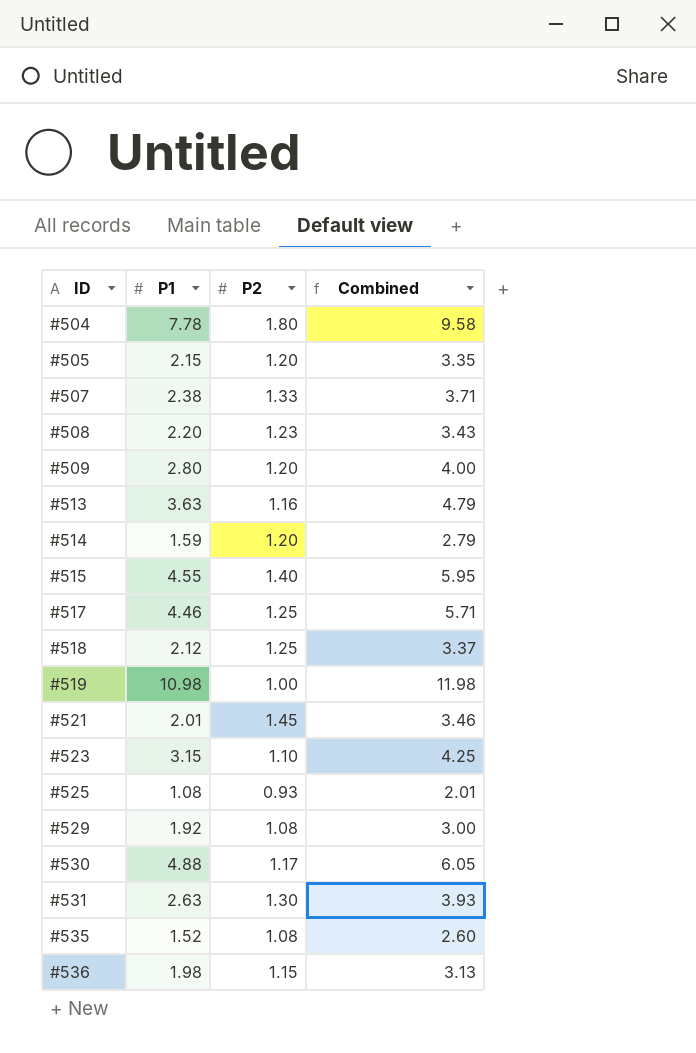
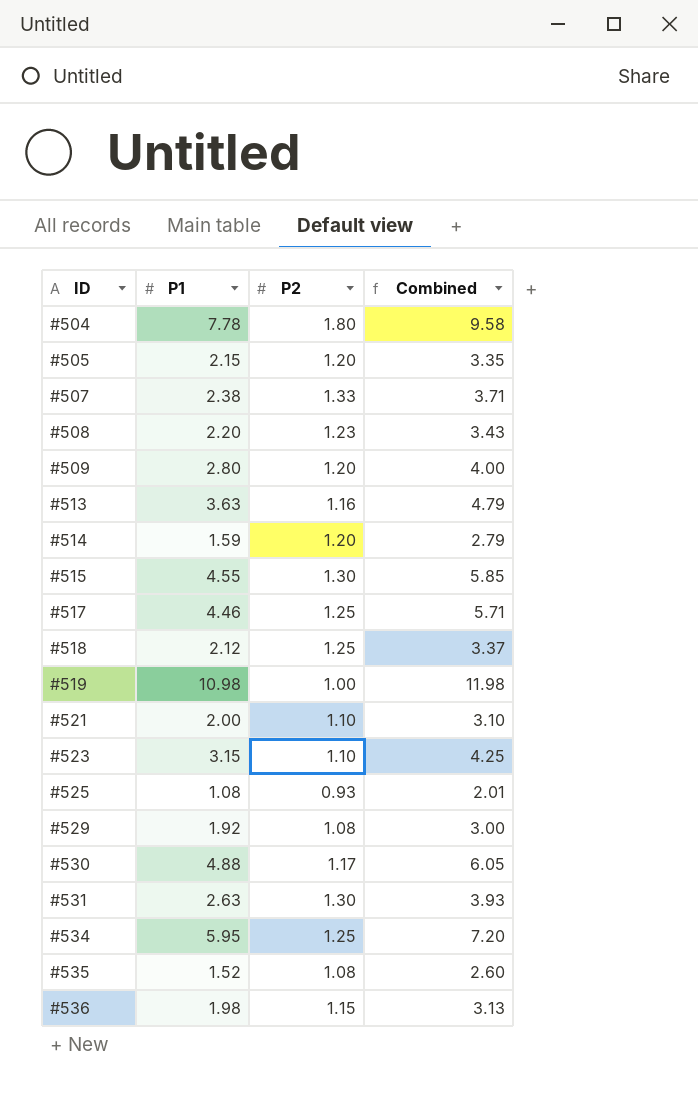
#515 | P2: 1.40 -> 1.30
#515 | Combined: 5.95 -> 5.85
#521 | P1: 2.01 -> 2.00
#521 | P2: 1.45 -> 1.10
#521 | Combined: 3.46 -> 3.10
row #534: none -> 5.95 | 1.25 | 7.20

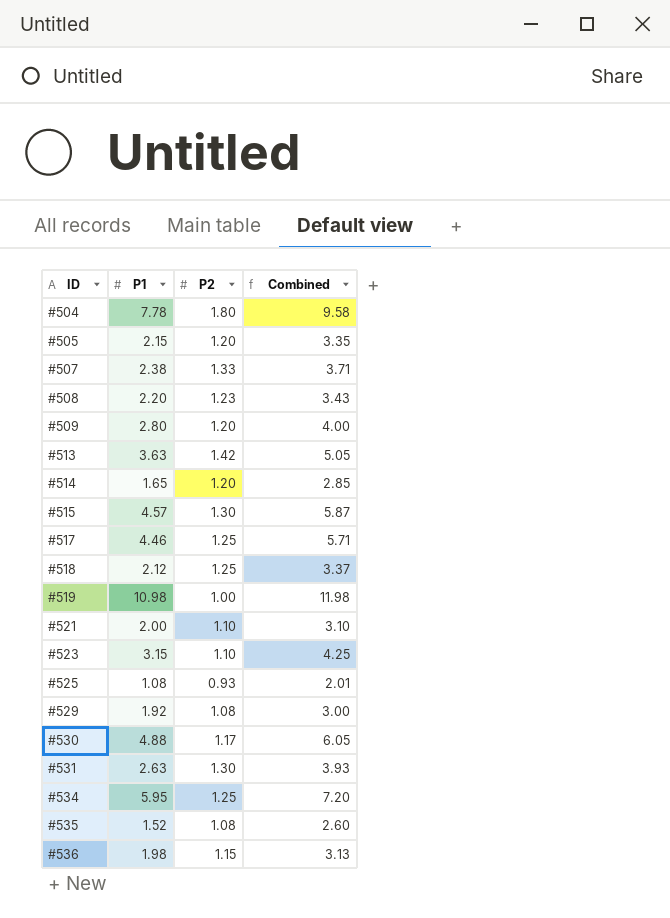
#513 | P2: 1.16 -> 1.42
#513 | Combined: 4.79 -> 5.05
#514 | P1: 1.59 -> 1.65
#514 | Combined: 2.79 -> 2.85
#515 | P1: 4.55 -> 4.57
#515 | Combined: 5.85 -> 5.87

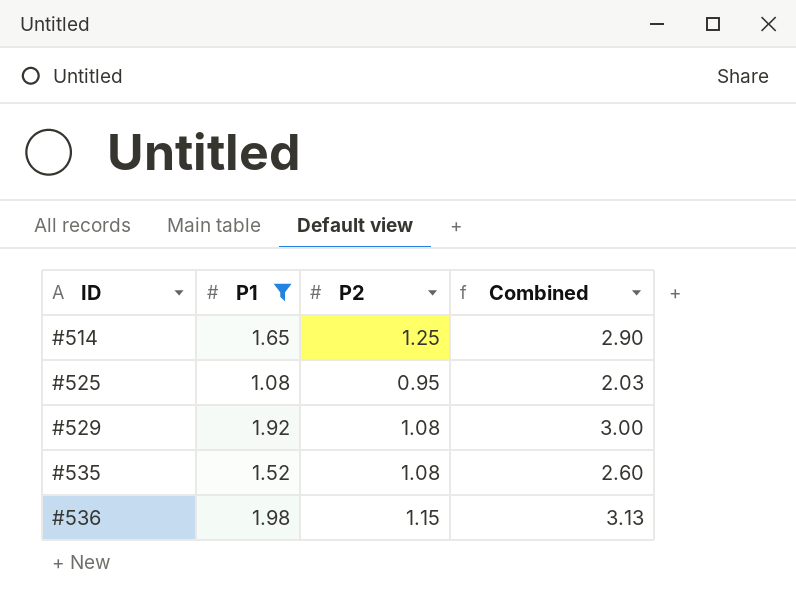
filter: none -> P1 <= 1.98
#514 | P2: 1.20 -> 1.25
#514 | Combined: 2.85 -> 2.90
#525 | P2: 0.93 -> 0.95
#525 | Combined: 2.01 -> 2.03

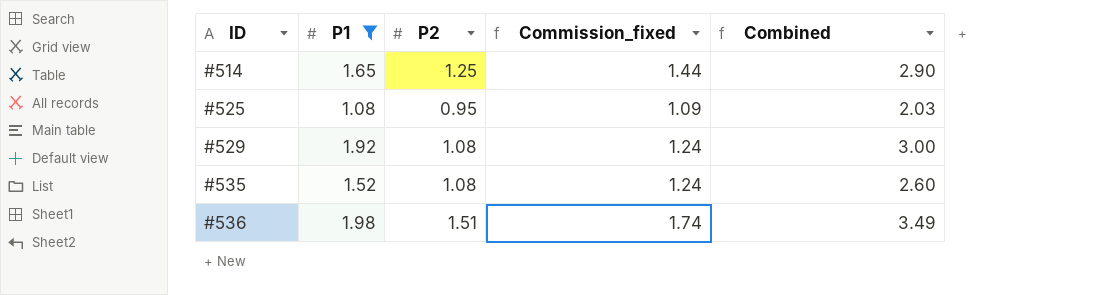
column Commission_fixed | formula: none -> [P2] * 1.15
#536 | P2: 1.15 -> 1.51
#536 | Combined: 3.13 -> 3.49

